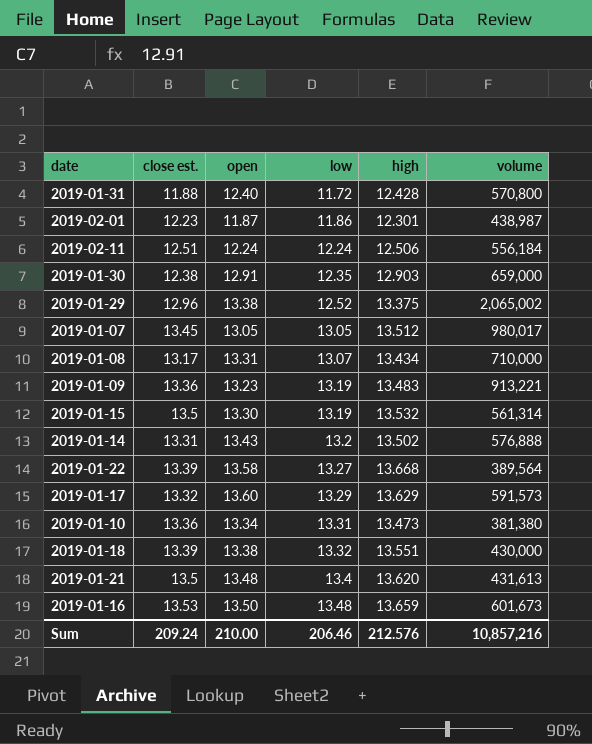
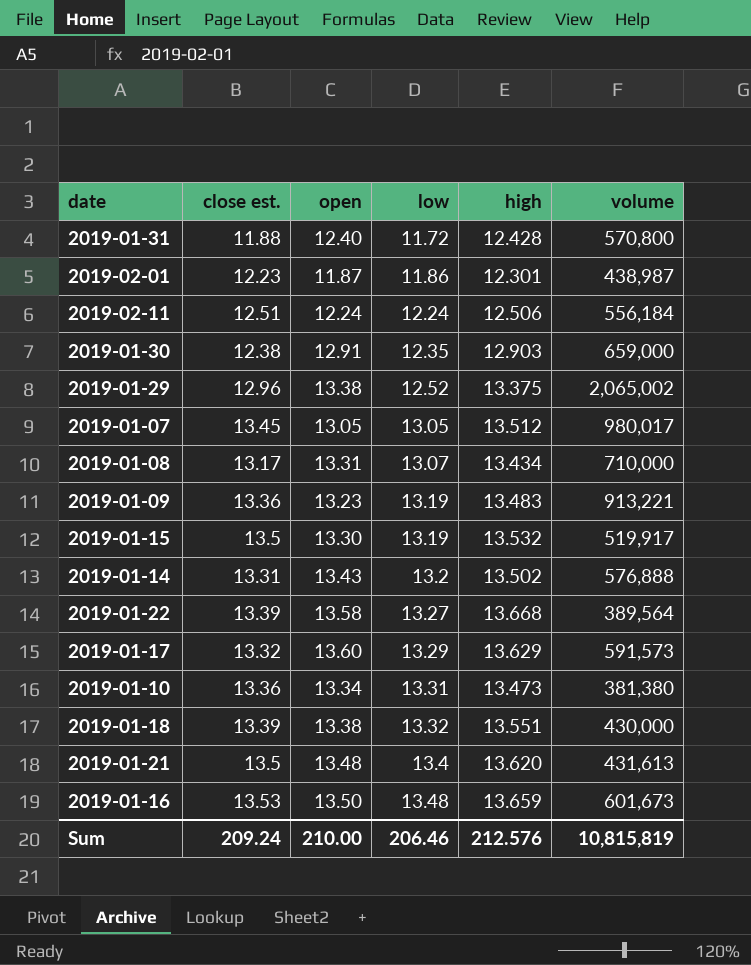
2019-01-15 | volume: 561,314 -> 519,917
Sum | volume: 10,857,216 -> 10,815,819

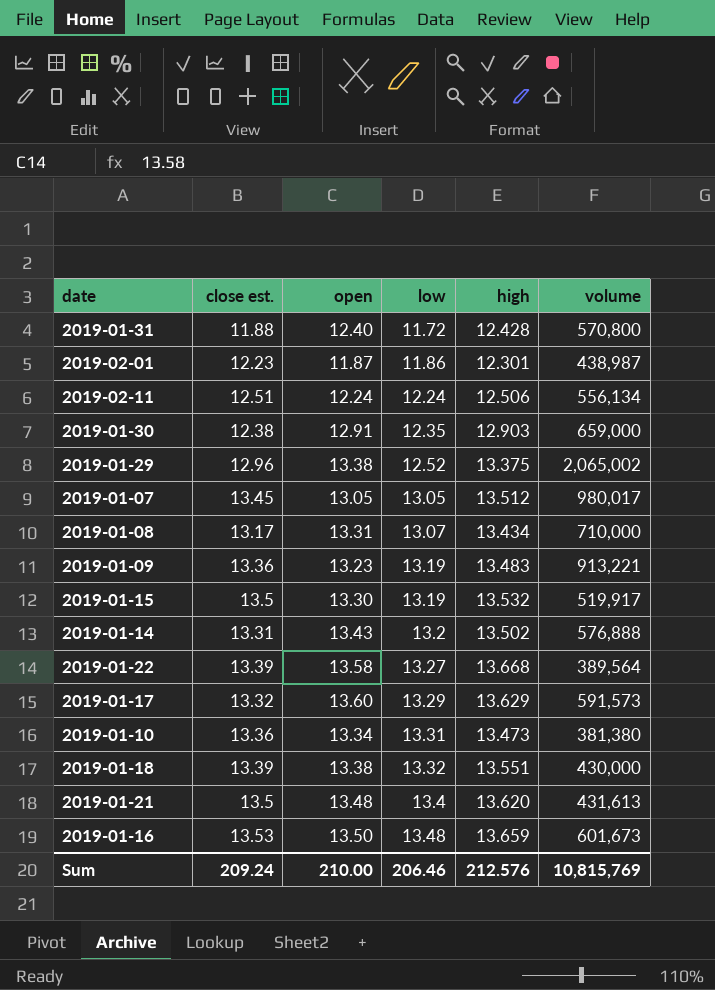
2019-02-11 | volume: 556,184 -> 556,134
Sum | volume: 10,815,819 -> 10,815,769

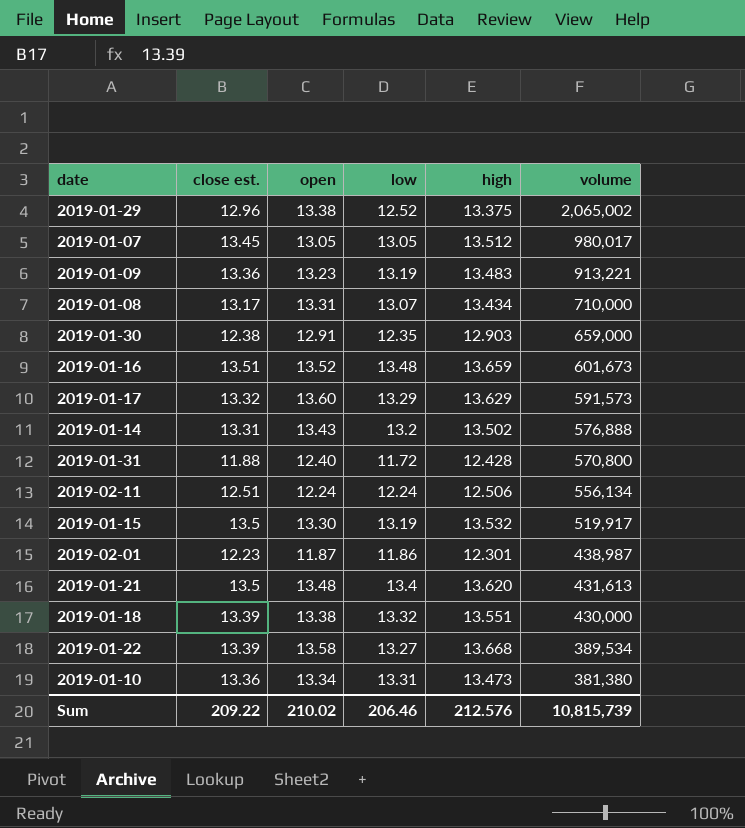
row order: low ascending -> volume descending
2019-01-16 | close est.: 13.53 -> 13.51
2019-01-16 | open: 13.50 -> 13.52
2019-01-22 | volume: 389,564 -> 389,534
Sum | close est.: 209.24 -> 209.22
Sum | open: 210.00 -> 210.02
Sum | volume: 10,815,769 -> 10,815,739

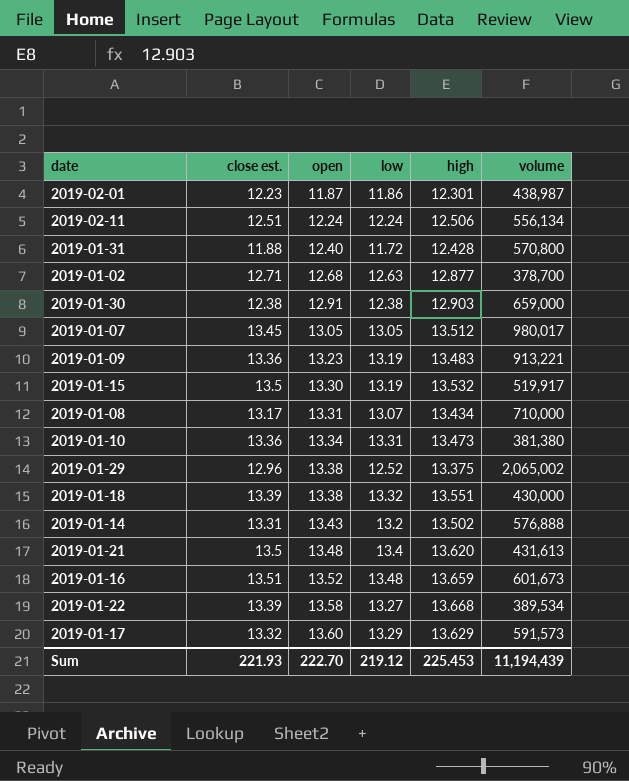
row order: volume descending -> open ascending
row 2019-01-02: none -> 12.71 | 12.68 | 12.63 | 12.877 | 378,700
2019-01-30 | low: 12.35 -> 12.38
Sum | close est.: 209.22 -> 221.93
Sum | open: 210.02 -> 222.70
Sum | low: 206.46 -> 219.12
Sum | high: 212.576 -> 225.453
Sum | volume: 10,815,739 -> 11,194,439

